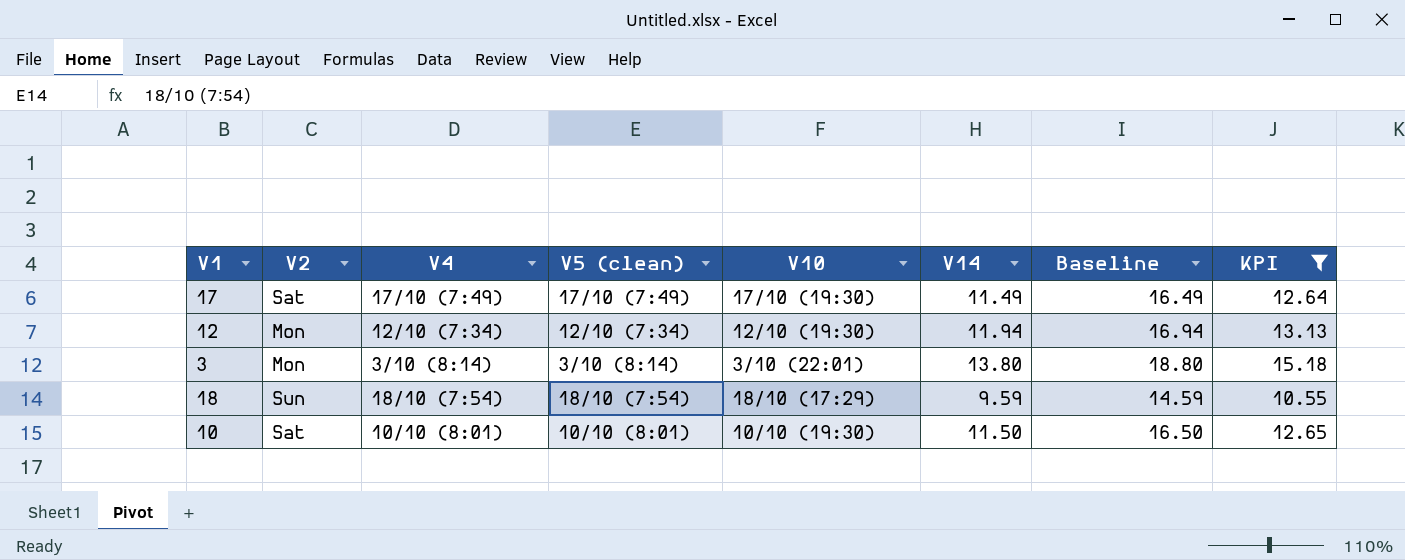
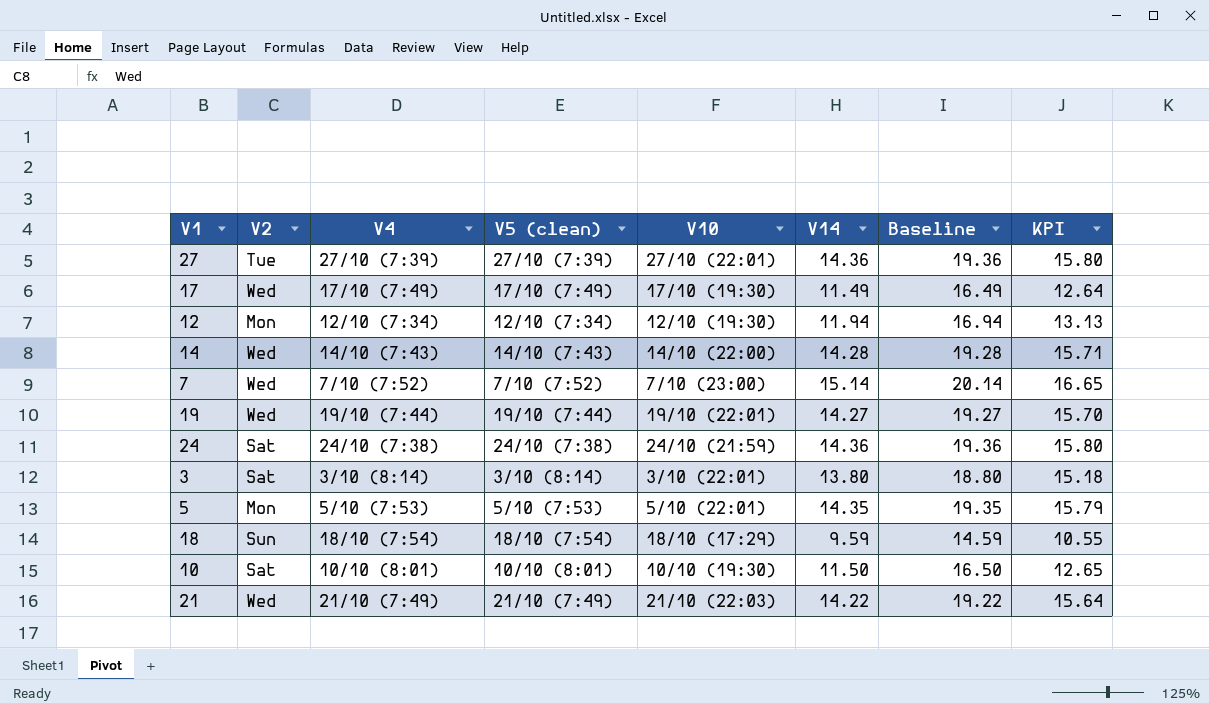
filter: KPI <= 15.18 -> none
17 | V2: Sat -> Wed
3 | V2: Mon -> Sat

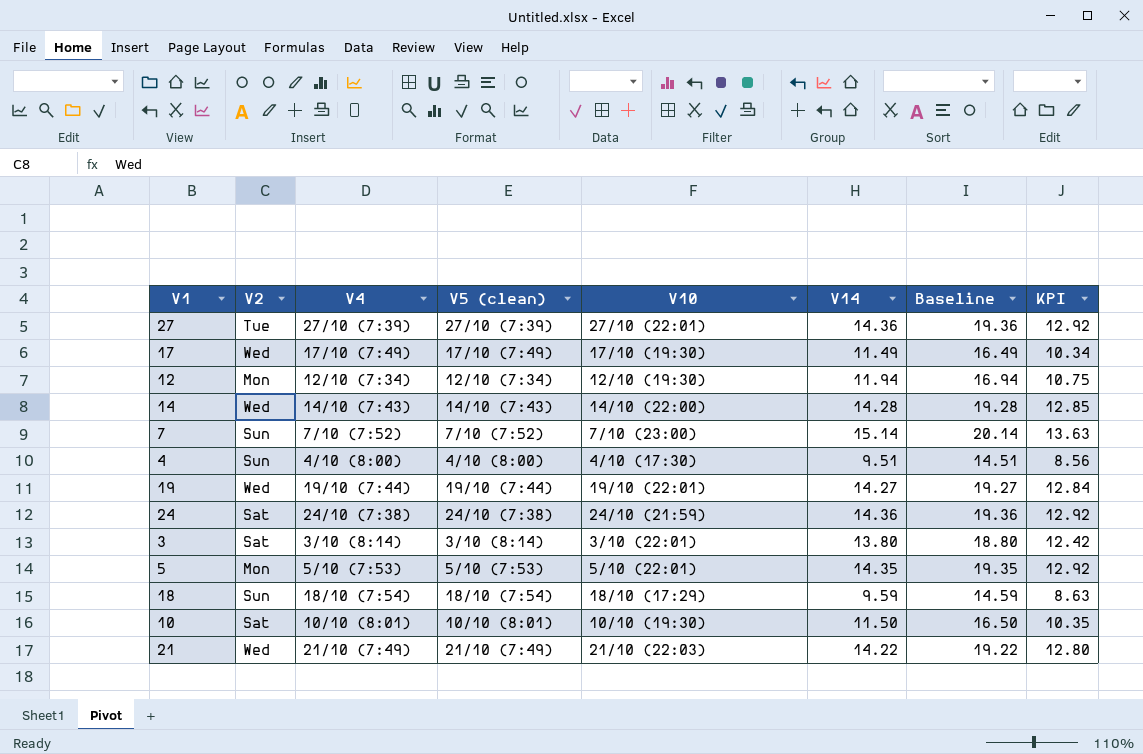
column KPI | formula: [V14] * 1.1 -> [V14] * 0.9
7 | V2: Wed -> Sun
row 4: none -> Sun | 4/10 (8:00) | 4/10 (8:00) | 4/10 (17:30) | 9.51 | 14.51 | 8.56

